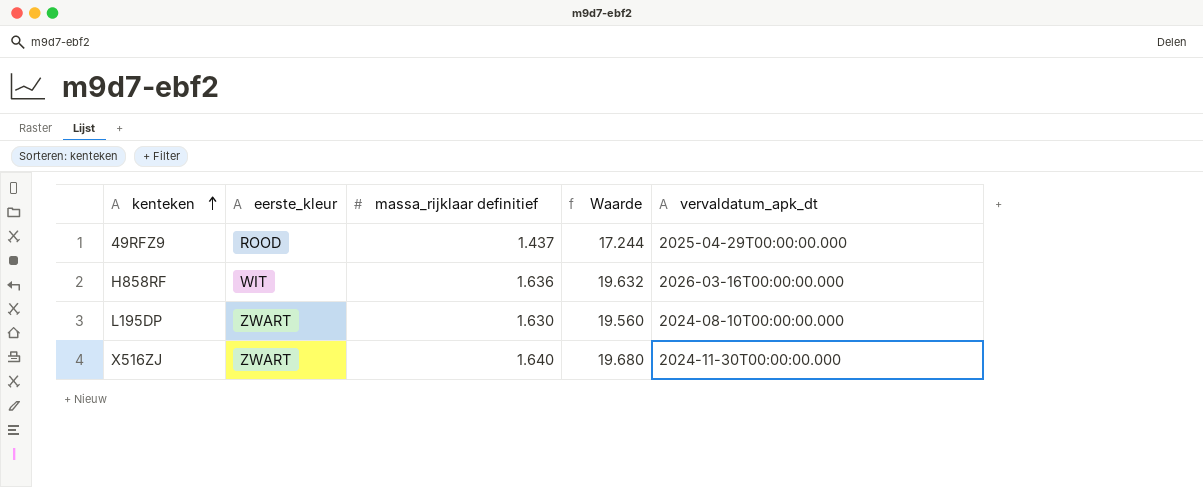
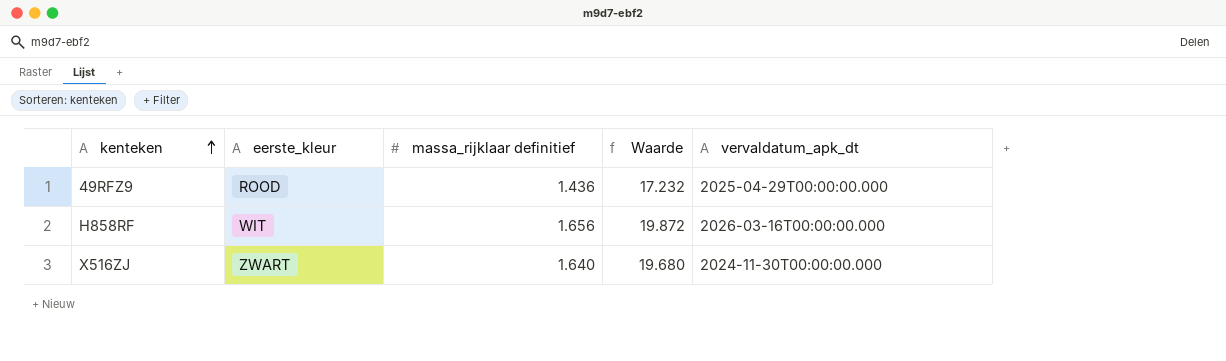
row L195DP: ZWART | 1.630 | 19.560 | 2024-08-10T00:00:00.000 -> none
49RFZ9 | massa_rijklaar definitief: 1.437 -> 1.436
49RFZ9 | Waarde: 17.244 -> 17.232
H858RF | massa_rijklaar definitief: 1.636 -> 1.656
H858RF | Waarde: 19.632 -> 19.872

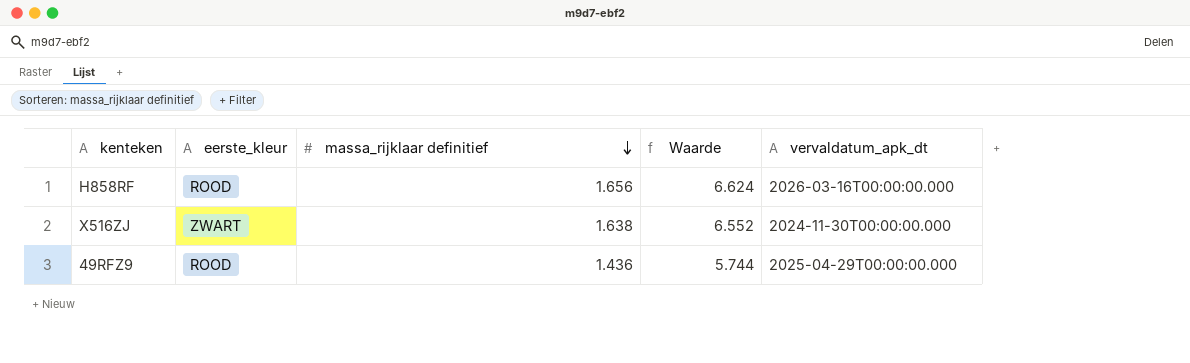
row order: kenteken ascending -> massa_rijklaar definitief descending
column Waarde | formula: [massa_rijklaar definitief] * 12 -> [massa_rijklaar definitief] * 4
H858RF | eerste_kleur: WIT -> ROOD
X516ZJ | massa_rijklaar definitief: 1.640 -> 1.638

